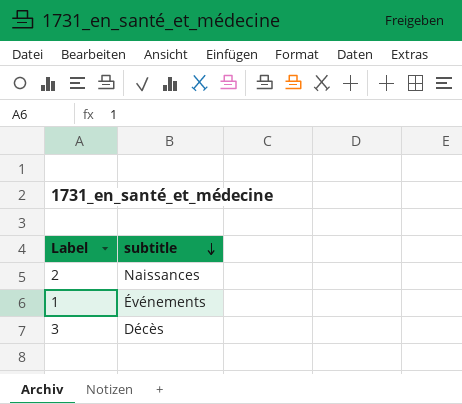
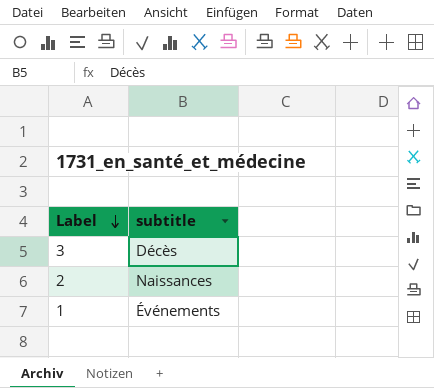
row order: subtitle descending -> Label descending

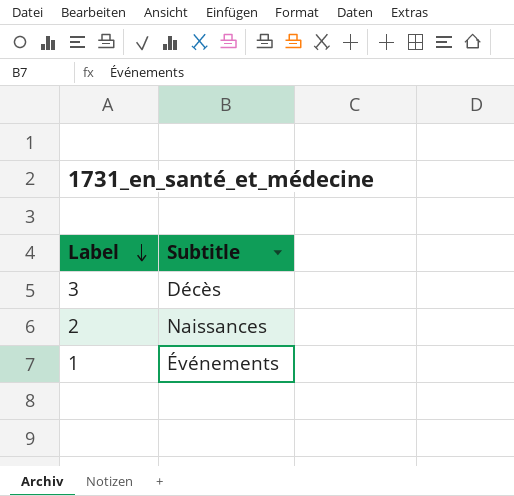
column name: subtitle -> Subtitle

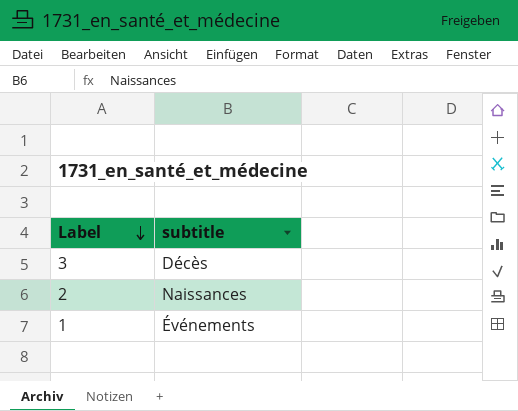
column name: Subtitle -> subtitle

